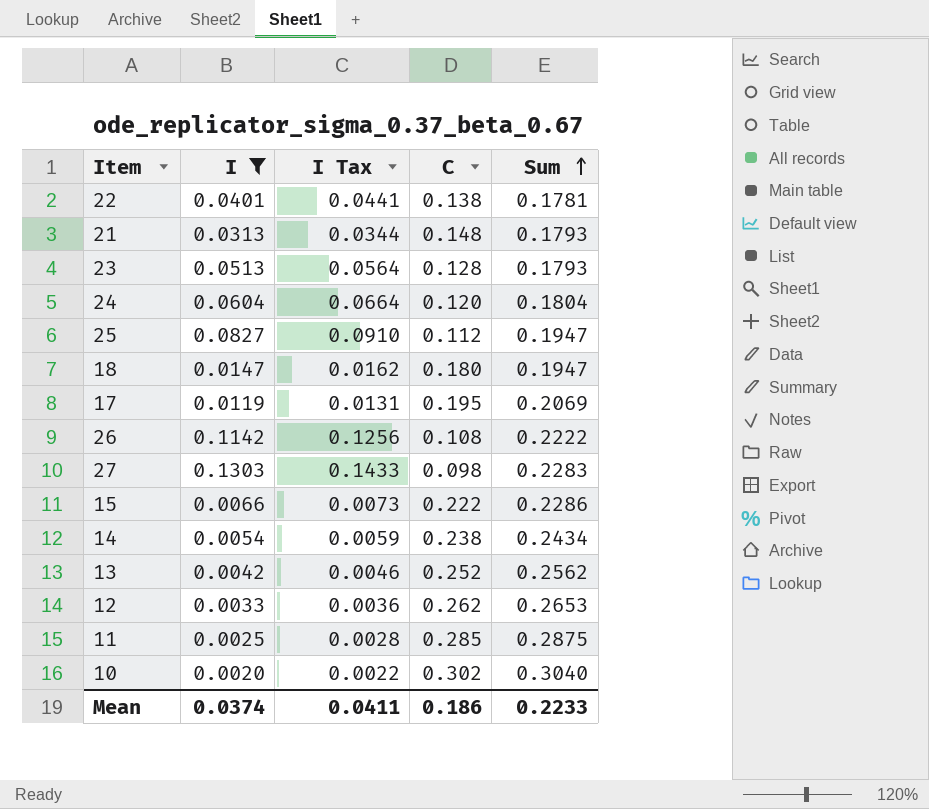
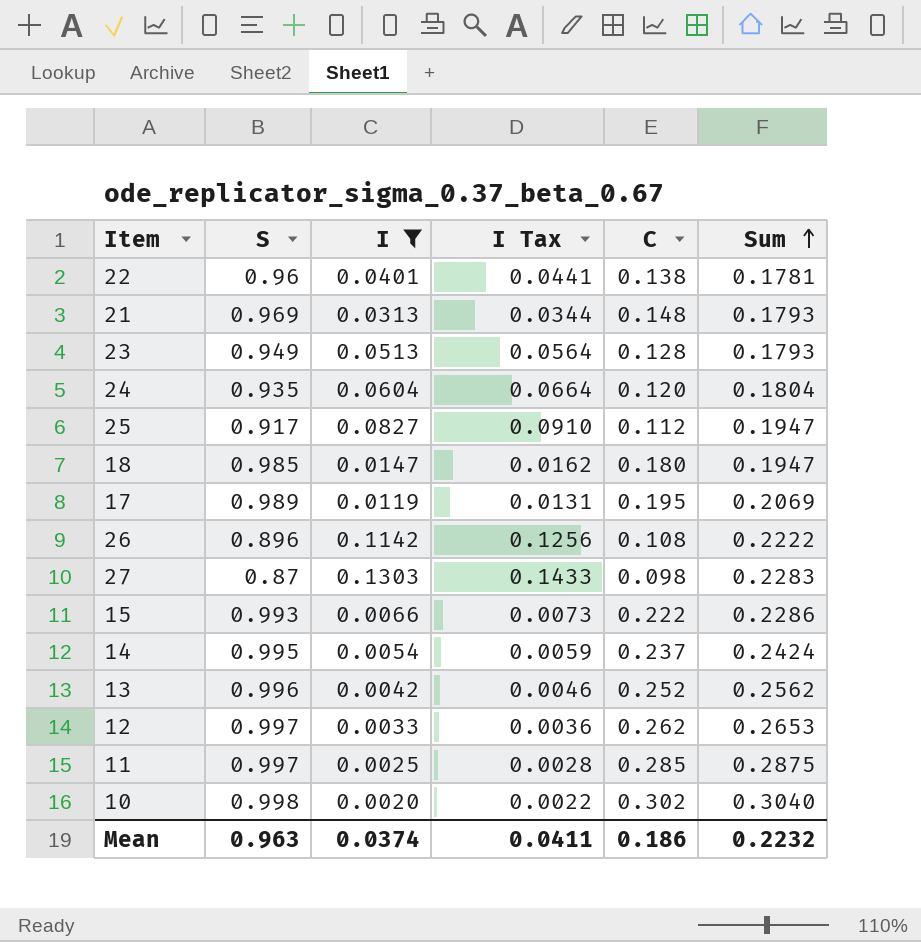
column S | position: none -> 2
14 | C: 0.238 -> 0.237
14 | Sum: 0.2434 -> 0.2424
Mean | Sum: 0.2233 -> 0.2232

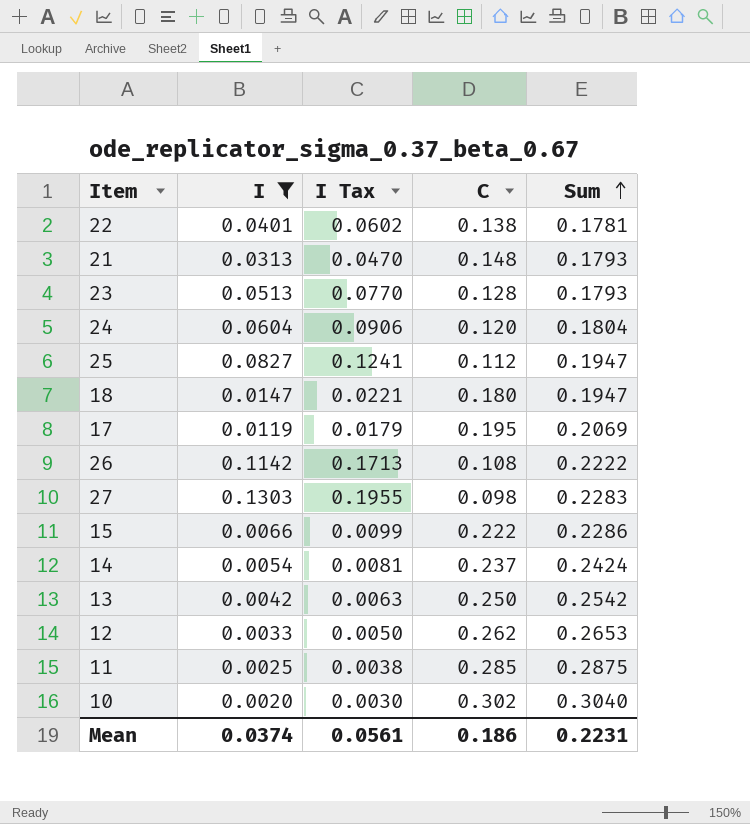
column S | position: 2 -> none
column I Tax | formula: [I] * 1.1 -> [I] * 1.5
13 | C: 0.252 -> 0.250
13 | Sum: 0.2562 -> 0.2542
Mean | I Tax: 0.0411 -> 0.0561
Mean | Sum: 0.2232 -> 0.2231

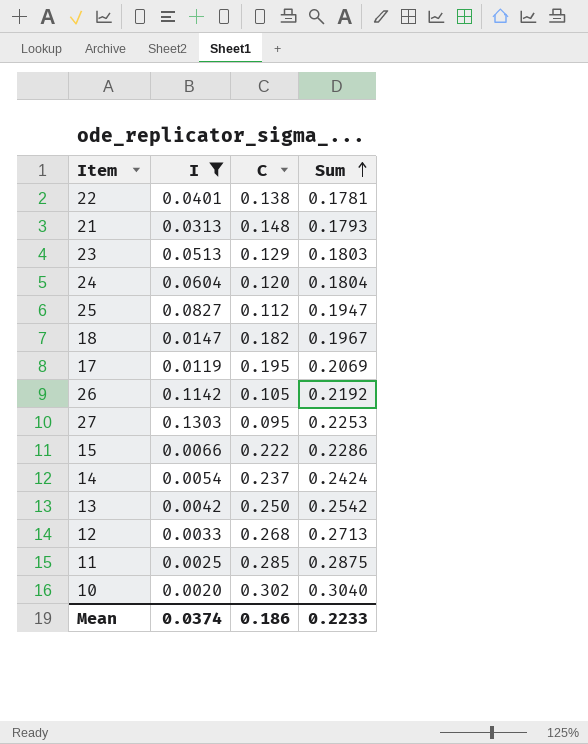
column I Tax | formula: [I] * 1.5 -> none
23 | C: 0.128 -> 0.129
23 | Sum: 0.1793 -> 0.1803
18 | C: 0.180 -> 0.182
18 | Sum: 0.1947 -> 0.1967
26 | C: 0.108 -> 0.105
26 | Sum: 0.2222 -> 0.2192
27 | C: 0.098 -> 0.095
27 | Sum: 0.2283 -> 0.2253
12 | C: 0.262 -> 0.268
12 | Sum: 0.2653 -> 0.2713
Mean | Sum: 0.2231 -> 0.2233

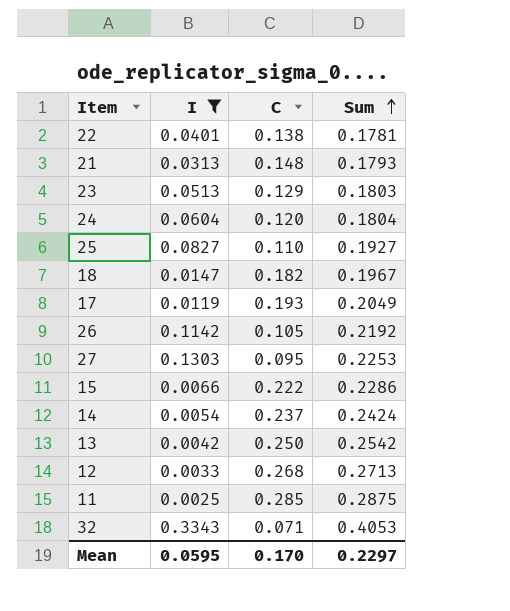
row 10: 0.0020 | 0.302 | 0.3040 -> none
25 | C: 0.112 -> 0.110
25 | Sum: 0.1947 -> 0.1927
17 | C: 0.195 -> 0.193
17 | Sum: 0.2069 -> 0.2049
row 32: none -> 0.3343 | 0.071 | 0.4053
Mean | I: 0.0374 -> 0.0595
Mean | C: 0.186 -> 0.170
Mean | Sum: 0.2233 -> 0.2297

